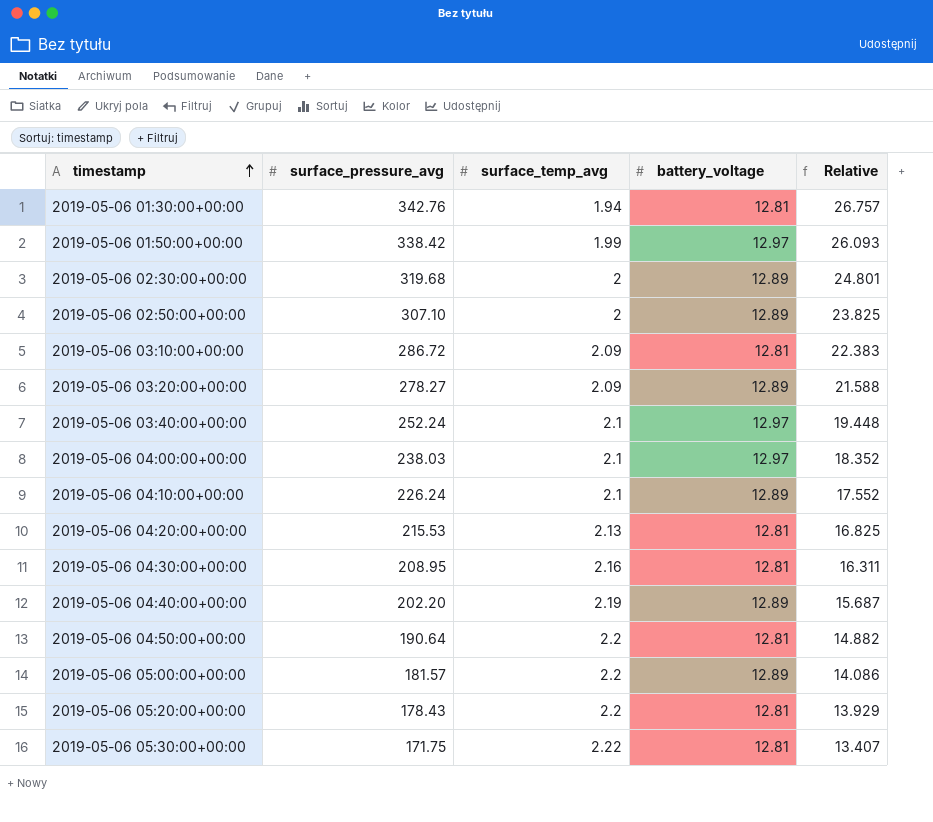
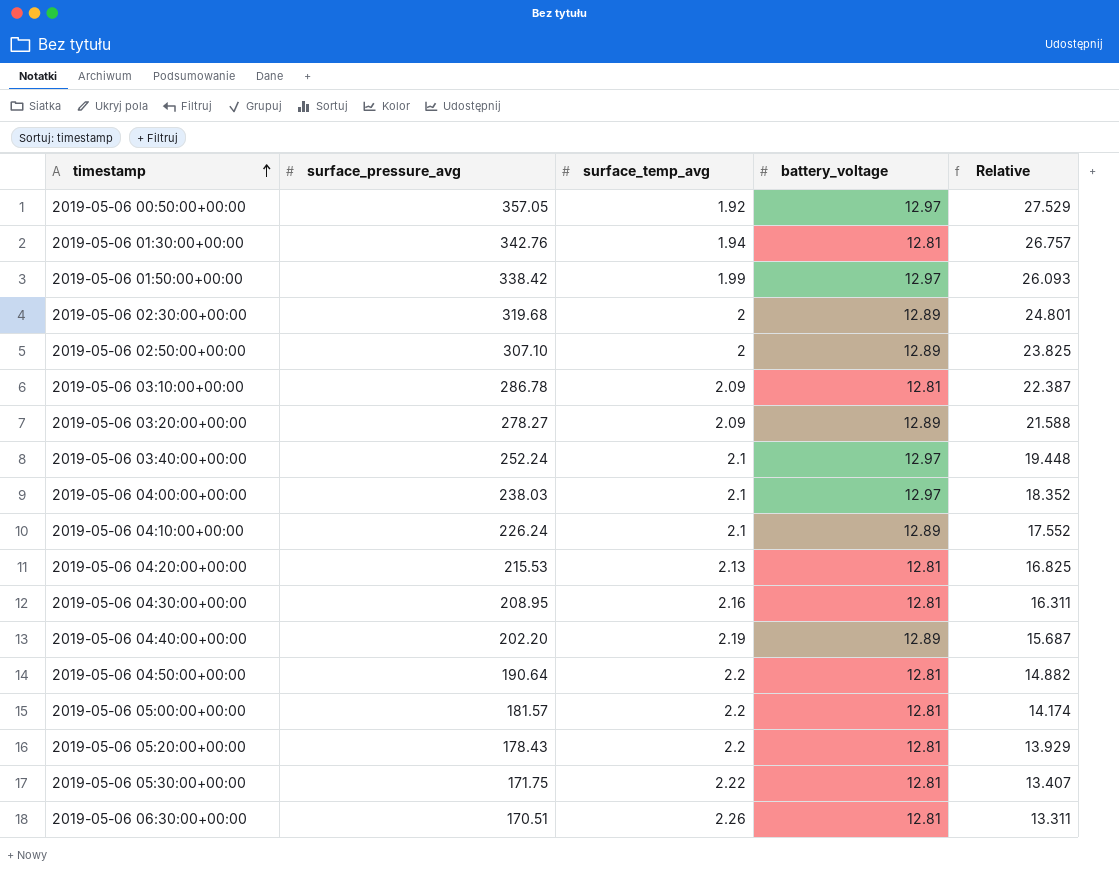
row 2019-05-06 00:50:00+00:00: none -> 357.05 | 1.92 | 12.97 | 27.529
2019-05-06 03:10:00+00:00 | surface_pressure_avg: 286.72 -> 286.78
2019-05-06 03:10:00+00:00 | Relative: 22.383 -> 22.387
2019-05-06 05:00:00+00:00 | battery_voltage: 12.89 -> 12.81
2019-05-06 05:00:00+00:00 | Relative: 14.086 -> 14.174
row 2019-05-06 06:30:00+00:00: none -> 170.51 | 2.26 | 12.81 | 13.311

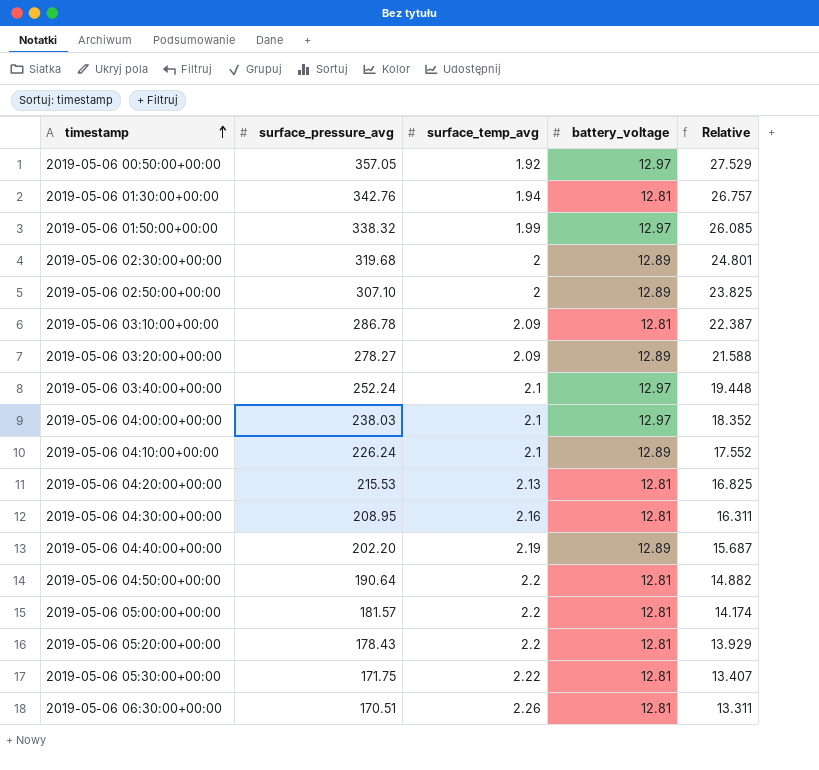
2019-05-06 01:50:00+00:00 | surface_pressure_avg: 338.42 -> 338.32
2019-05-06 01:50:00+00:00 | Relative: 26.093 -> 26.085

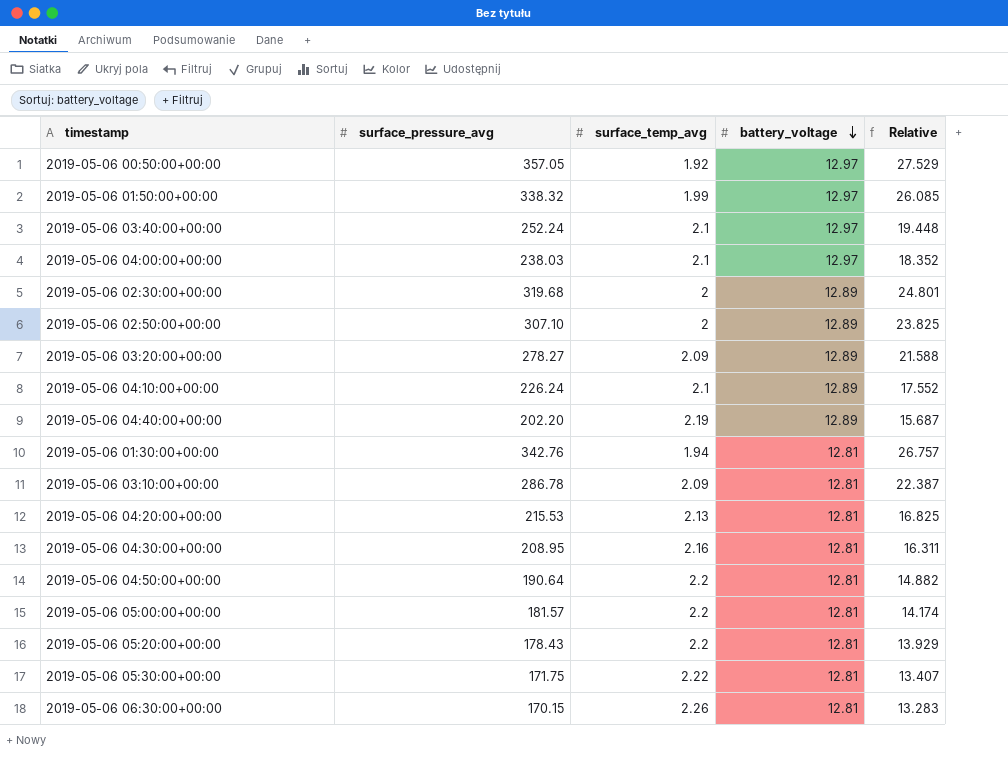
row order: timestamp ascending -> battery_voltage descending
2019-05-06 06:30:00+00:00 | surface_pressure_avg: 170.51 -> 170.15
2019-05-06 06:30:00+00:00 | Relative: 13.311 -> 13.283

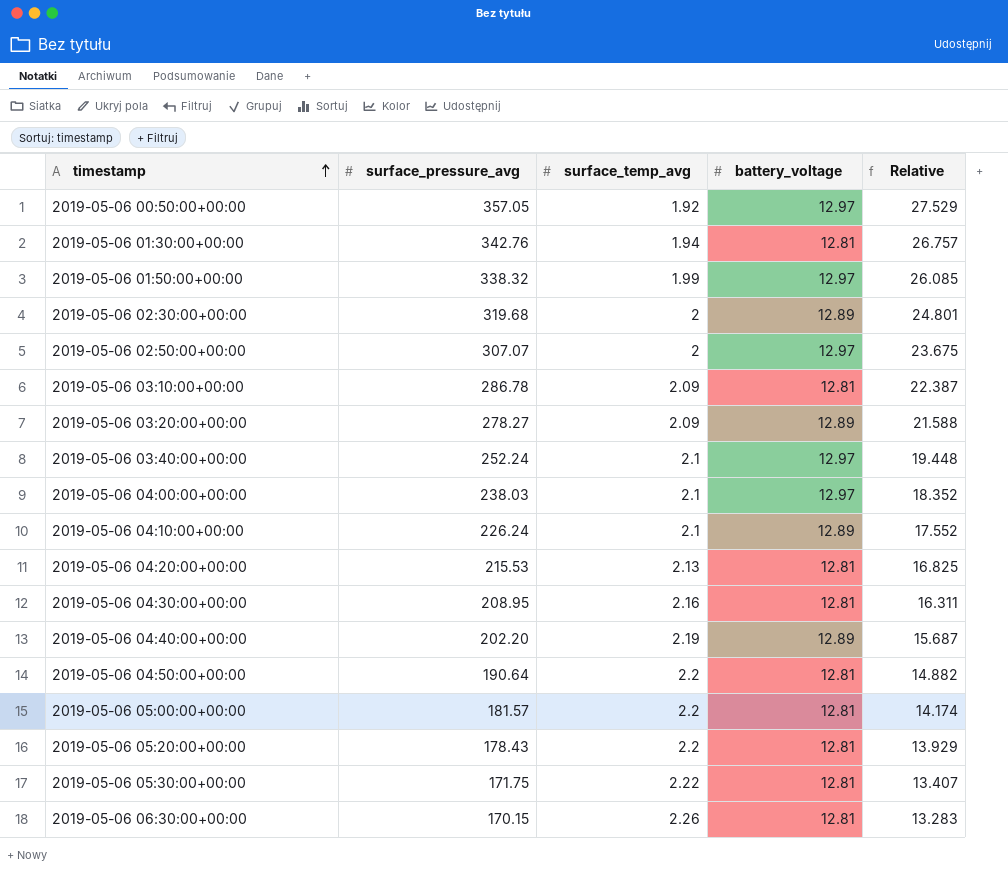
row order: battery_voltage descending -> timestamp ascending
2019-05-06 02:50:00+00:00 | surface_pressure_avg: 307.10 -> 307.07
2019-05-06 02:50:00+00:00 | battery_voltage: 12.89 -> 12.97
2019-05-06 02:50:00+00:00 | Relative: 23.825 -> 23.675

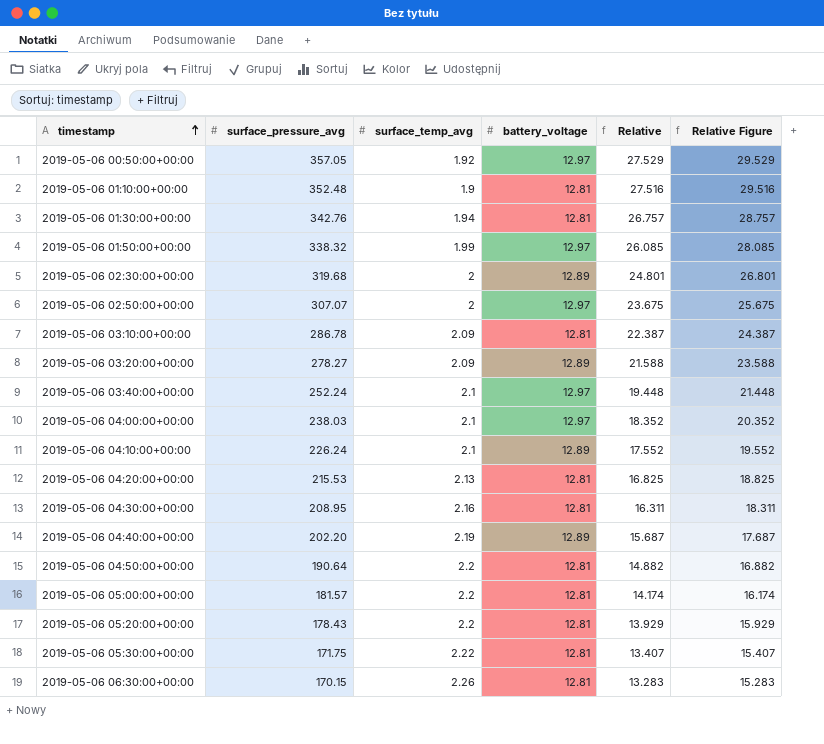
column Relative Figure | formula: none -> [Relative] + 2
row 2019-05-06 01:10:00+00:00: none -> 352.48 | 1.9 | 12.81 | 27.516 | 29.516

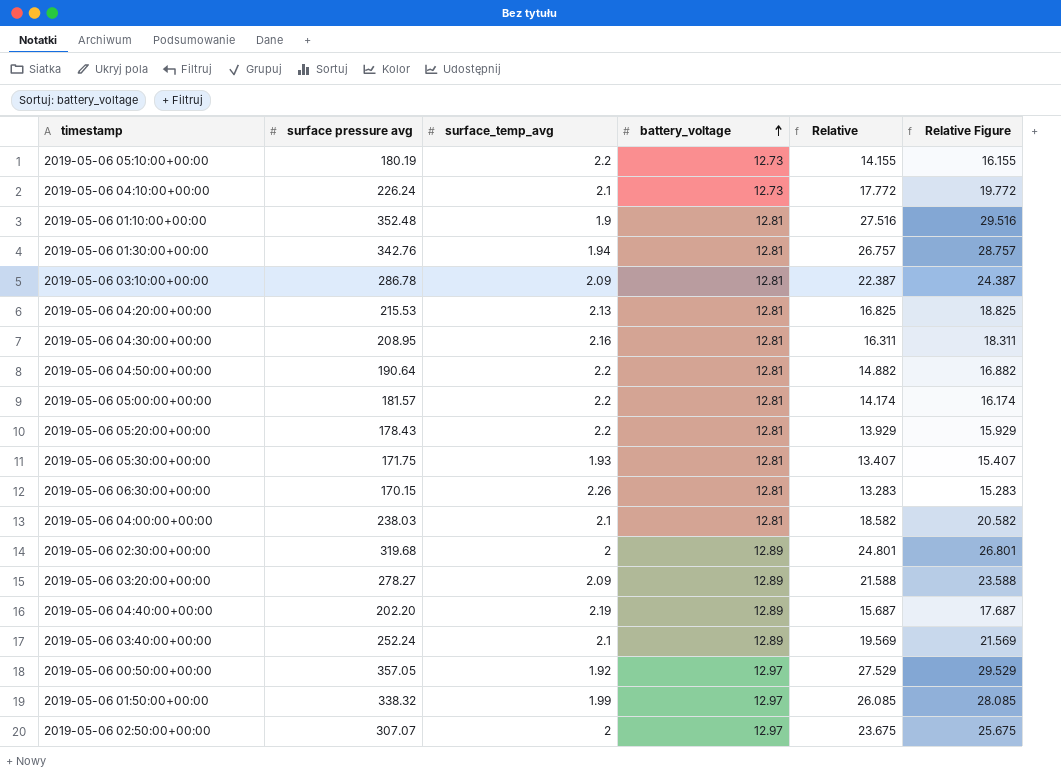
row order: timestamp ascending -> battery_voltage ascending
column name: surface_pressure_avg -> surface pressure avg
row 2019-05-06 05:10:00+00:00: none -> 180.19 | 2.2 | 12.73 | 14.155 | 16.155
2019-05-06 04:10:00+00:00 | battery_voltage: 12.89 -> 12.73
2019-05-06 04:10:00+00:00 | Relative: 17.552 -> 17.772
2019-05-06 04:10:00+00:00 | Relative Figure: 19.552 -> 19.772
2019-05-06 05:30:00+00:00 | surface_temp_avg: 2.22 -> 1.93
2019-05-06 04:00:00+00:00 | battery_voltage: 12.97 -> 12.81
2019-05-06 04:00:00+00:00 | Relative: 18.352 -> 18.582
2019-05-06 04:00:00+00:00 | Relative Figure: 20.352 -> 20.582
2019-05-06 03:40:00+00:00 | battery_voltage: 12.97 -> 12.89
2019-05-06 03:40:00+00:00 | Relative: 19.448 -> 19.569
2019-05-06 03:40:00+00:00 | Relative Figure: 21.448 -> 21.569

